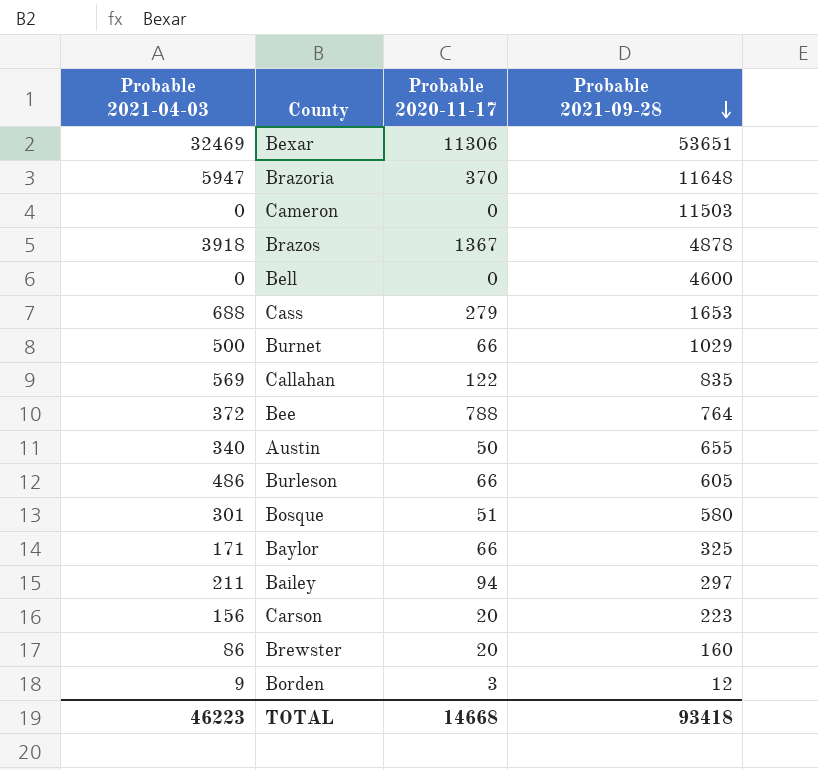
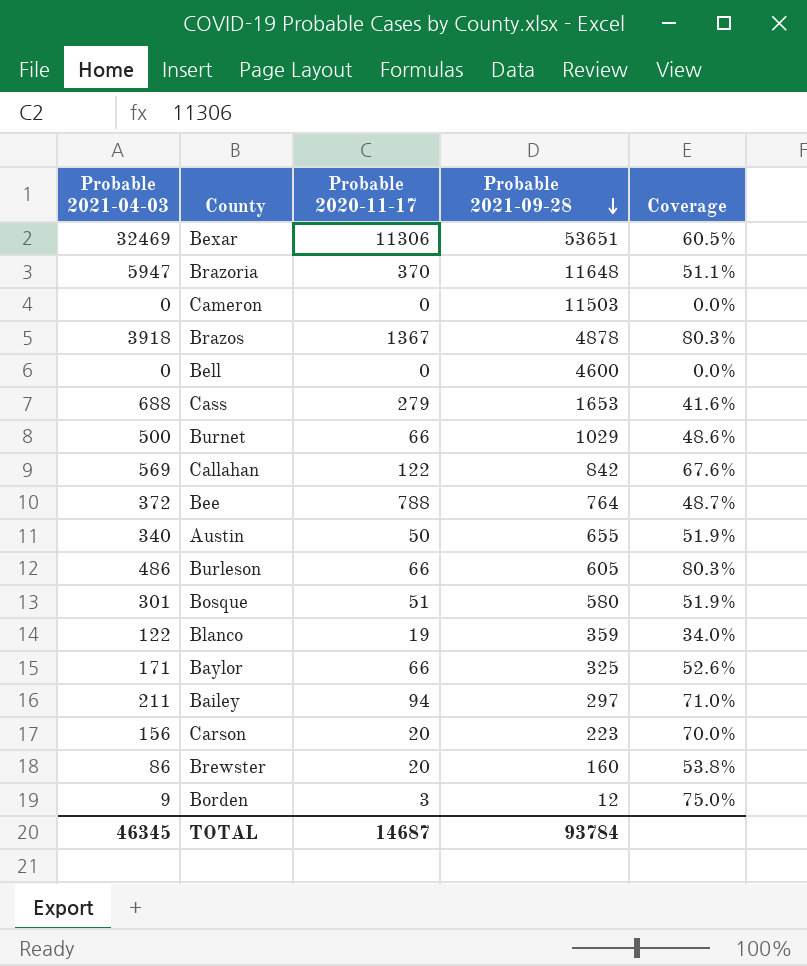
column Coverage | formula: none -> [Probable 2021-04-03] / [Probable 2021-09-28]
Callahan | Probable 2021-09-28: 835 -> 842
row Blanco: none -> 122 | 19 | 359 | 34.0%
TOTAL | Probable 2021-04-03: 46223 -> 46345
TOTAL | Probable 2020-11-17: 14668 -> 14687
TOTAL | Probable 2021-09-28: 93418 -> 93784

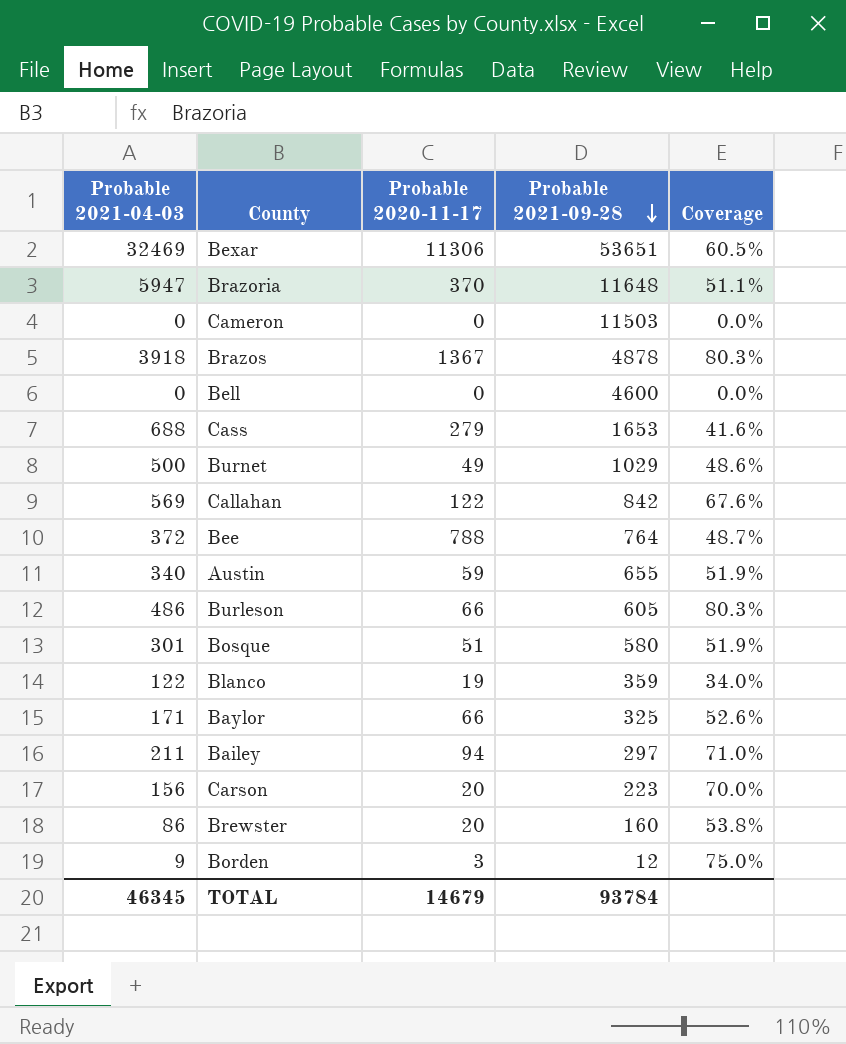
Burnet | Probable 2020-11-17: 66 -> 49
Austin | Probable 2020-11-17: 50 -> 59
TOTAL | Probable 2020-11-17: 14687 -> 14679

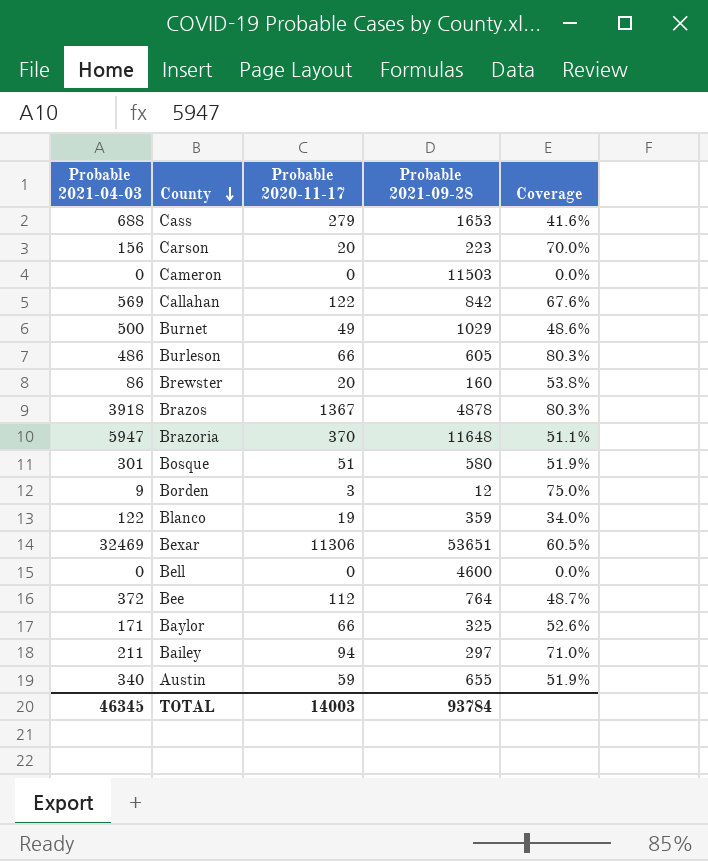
row order: Probable 2021-09-28 descending -> County descending
Bee | Probable 2020-11-17: 788 -> 112
TOTAL | Probable 2020-11-17: 14679 -> 14003

